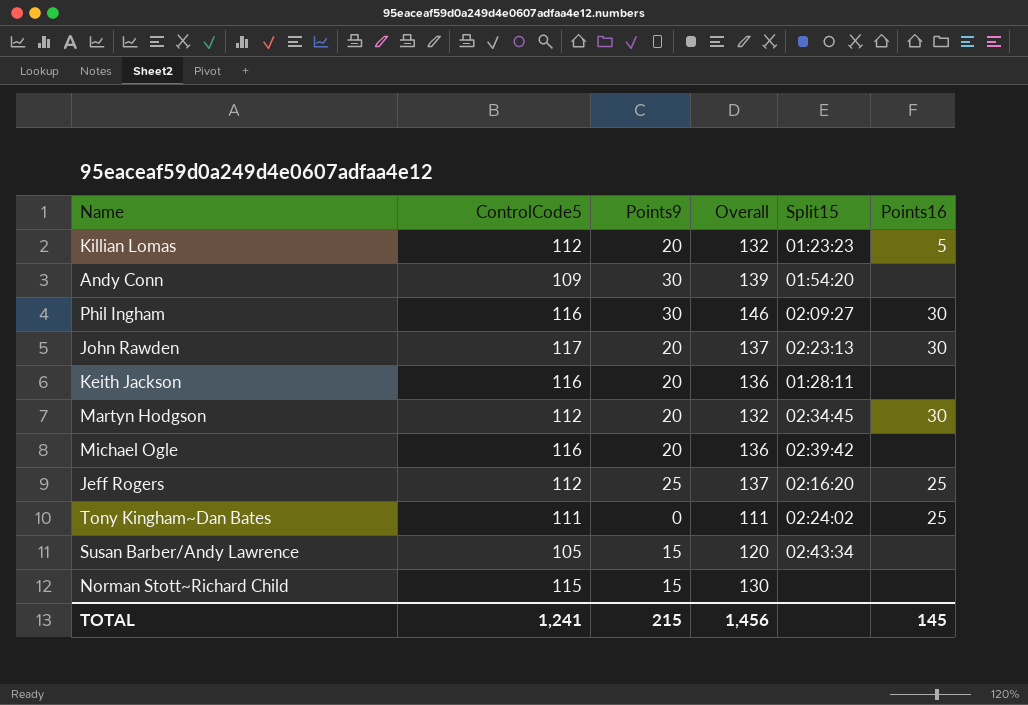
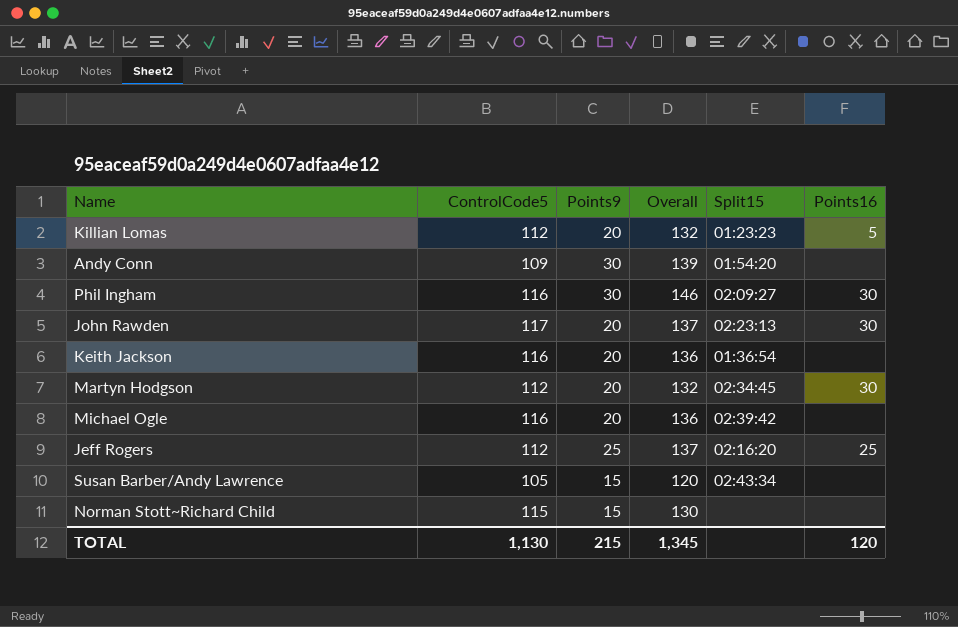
row Tony Kingham~Dan Bates: 111 | 0 | 111 | 02:24:02 | 25 -> none
Keith Jackson | Split15: 01:28:11 -> 01:36:54
TOTAL | ControlCode5: 1,241 -> 1,130
TOTAL | Overall: 1,456 -> 1,345
TOTAL | Points16: 145 -> 120

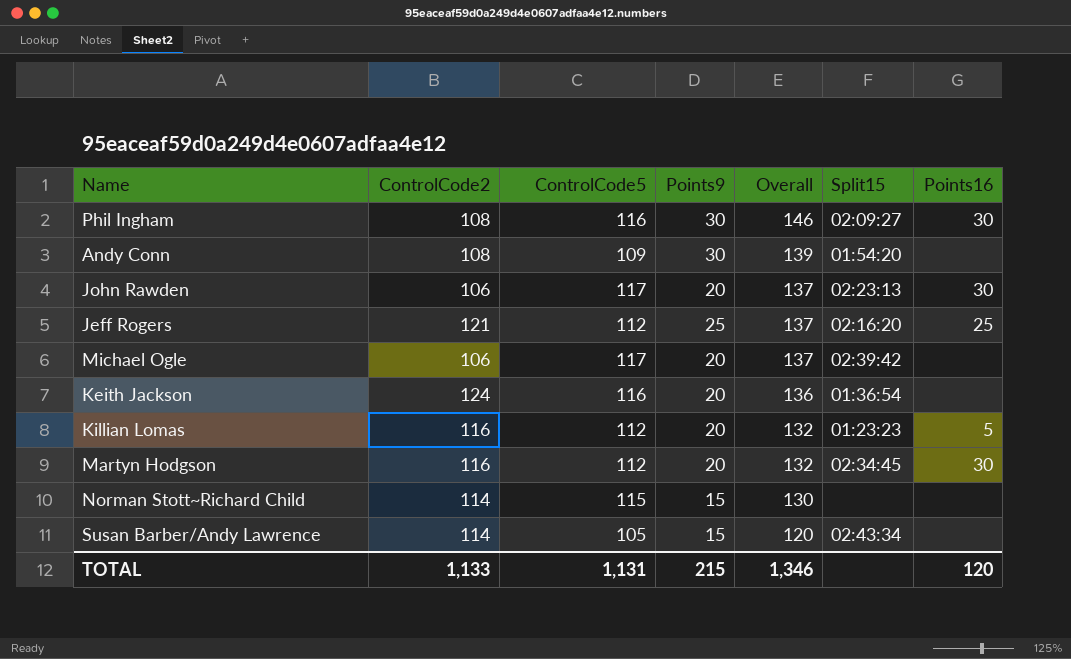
row order: none -> Overall descending
column ControlCode2 | position: none -> 2
Michael Ogle | ControlCode5: 116 -> 117
Michael Ogle | Overall: 136 -> 137
TOTAL | ControlCode5: 1,130 -> 1,131
TOTAL | Overall: 1,345 -> 1,346

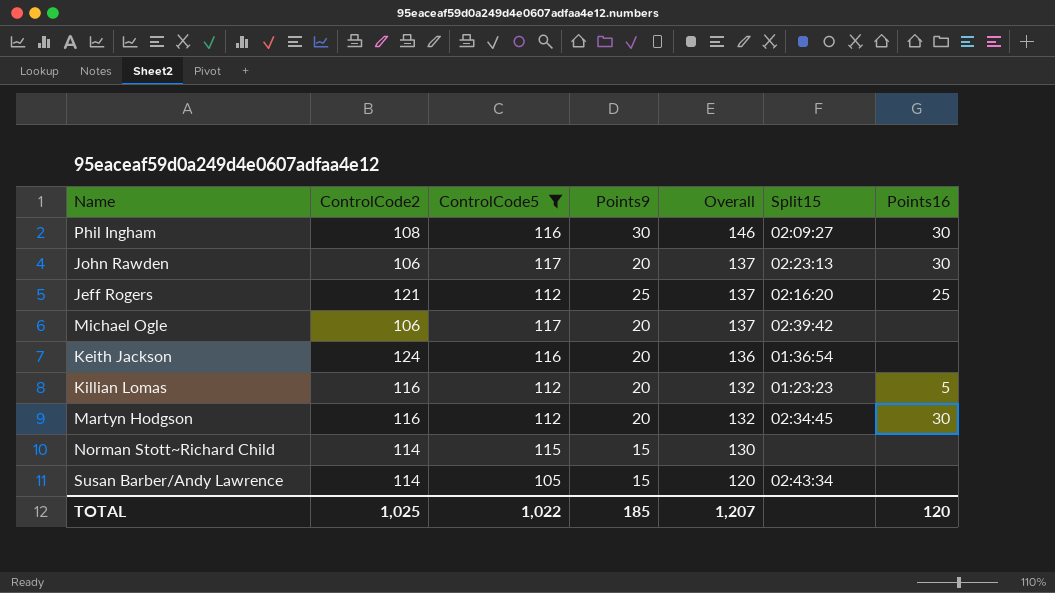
filter: none -> ControlCode5 != 109
TOTAL | ControlCode2: 1,133 -> 1,025
TOTAL | ControlCode5: 1,131 -> 1,022
TOTAL | Points9: 215 -> 185
TOTAL | Overall: 1,346 -> 1,207

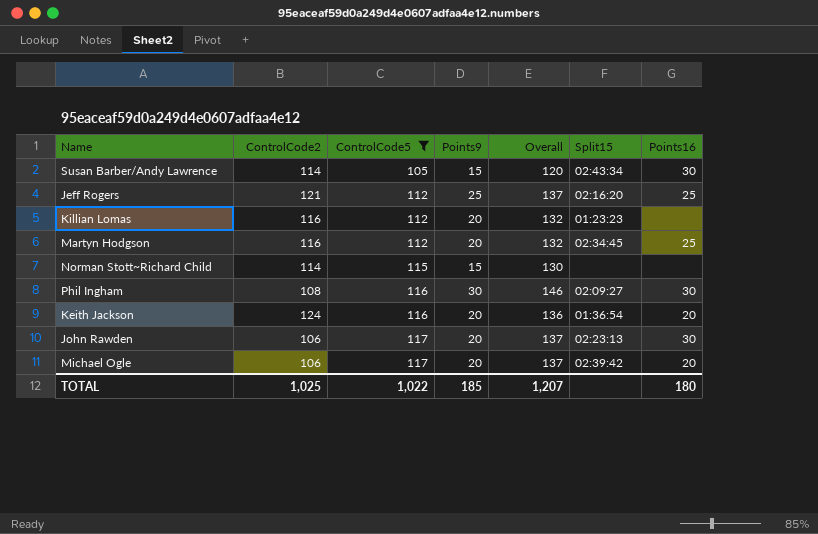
row order: Overall descending -> ControlCode5 ascending
Susan Barber/Andy Lawrence | Points16: none -> 30
Killian Lomas | Points16: 5 -> none
Martyn Hodgson | Points16: 30 -> 25
Keith Jackson | Points16: none -> 20
Michael Ogle | Points16: none -> 20
TOTAL | Points16: 120 -> 180

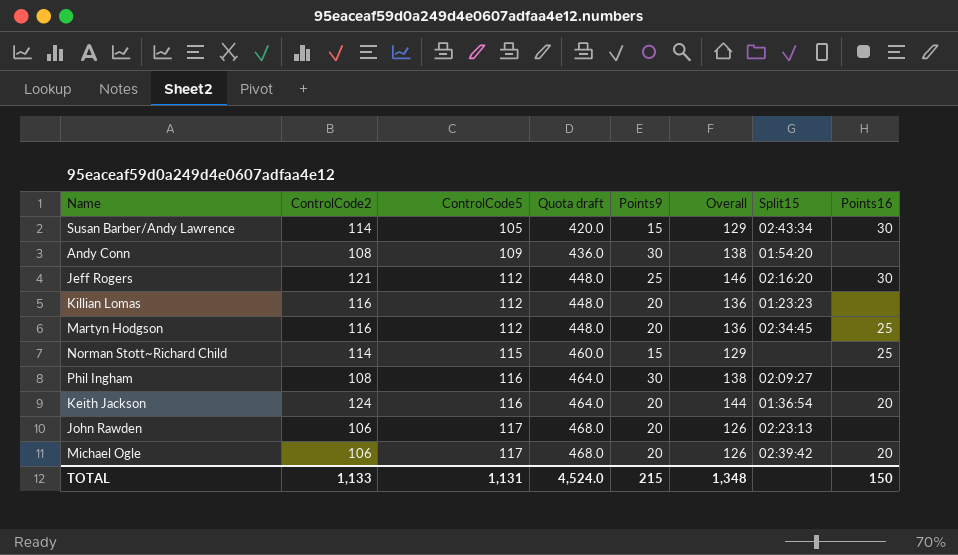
filter: ControlCode5 != 109 -> none
column Quota draft | formula: none -> [ControlCode5] * 4
column Overall | formula: [ControlCode5] + [Points9] -> [ControlCode2] + [Points9]
Jeff Rogers | Points16: 25 -> 30
Norman Stott~Richard Child | Points16: none -> 25
Phil Ingham | Points16: 30 -> none
John Rawden | Points16: 30 -> none
TOTAL | ControlCode2: 1,025 -> 1,133
TOTAL | ControlCode5: 1,022 -> 1,131
TOTAL | Points9: 185 -> 215
TOTAL | Overall: 1,207 -> 1,348
TOTAL | Points16: 180 -> 150

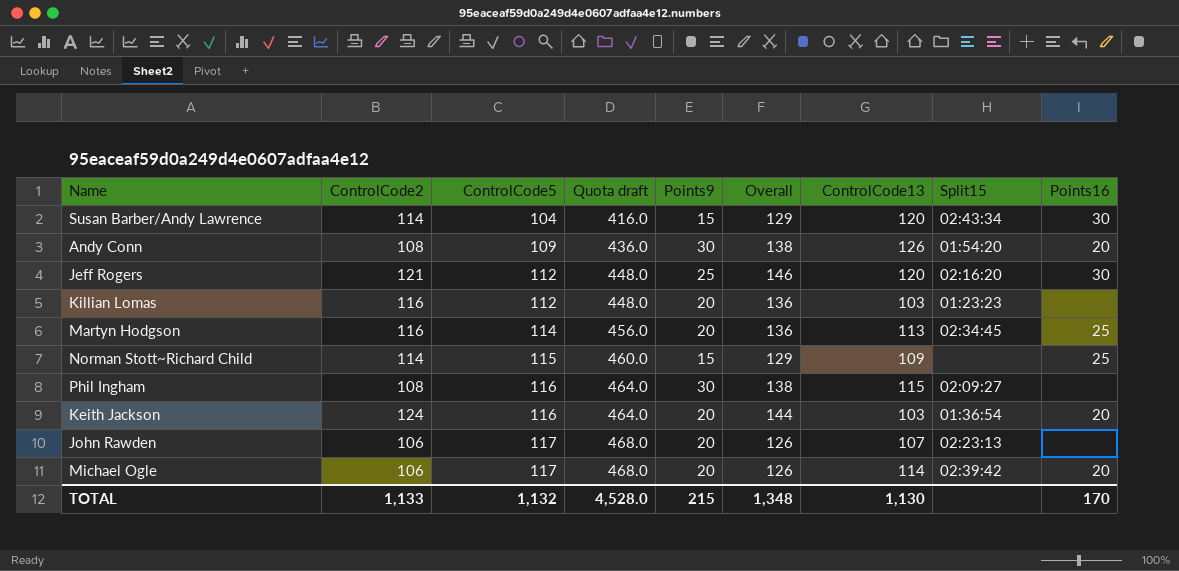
column ControlCode13 | position: none -> 7
Susan Barber/Andy Lawrence | ControlCode5: 105 -> 104
Susan Barber/Andy Lawrence | Quota draft: 420.0 -> 416.0
Andy Conn | Points16: none -> 20
Martyn Hodgson | ControlCode5: 112 -> 114
Martyn Hodgson | Quota draft: 448.0 -> 456.0
TOTAL | ControlCode5: 1,131 -> 1,132
TOTAL | Quota draft: 4,524.0 -> 4,528.0
TOTAL | Points16: 150 -> 170

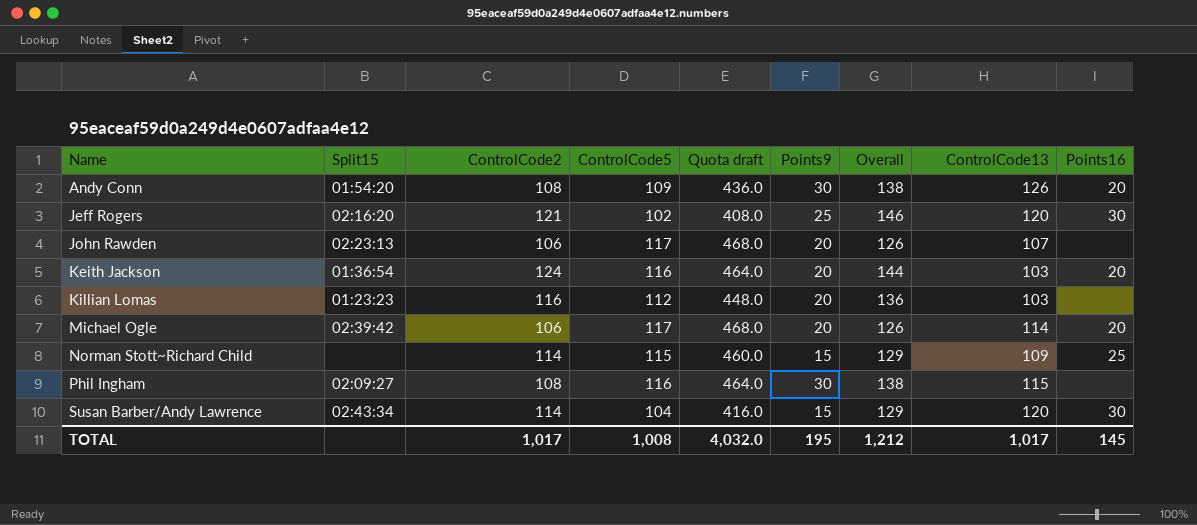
row order: ControlCode5 ascending -> Name ascending
column Split15 | position: 8 -> 2
row Martyn Hodgson: 116 | 114 | 456.0 | 20 | 136 | 113 | 02:34:45 | 25 -> none
Jeff Rogers | ControlCode5: 112 -> 102
Jeff Rogers | Quota draft: 448.0 -> 408.0
TOTAL | ControlCode2: 1,133 -> 1,017
TOTAL | ControlCode5: 1,132 -> 1,008
TOTAL | Quota draft: 4,528.0 -> 4,032.0
TOTAL | Points9: 215 -> 195
TOTAL | Overall: 1,348 -> 1,212
TOTAL | ControlCode13: 1,130 -> 1,017
TOTAL | Points16: 170 -> 145

